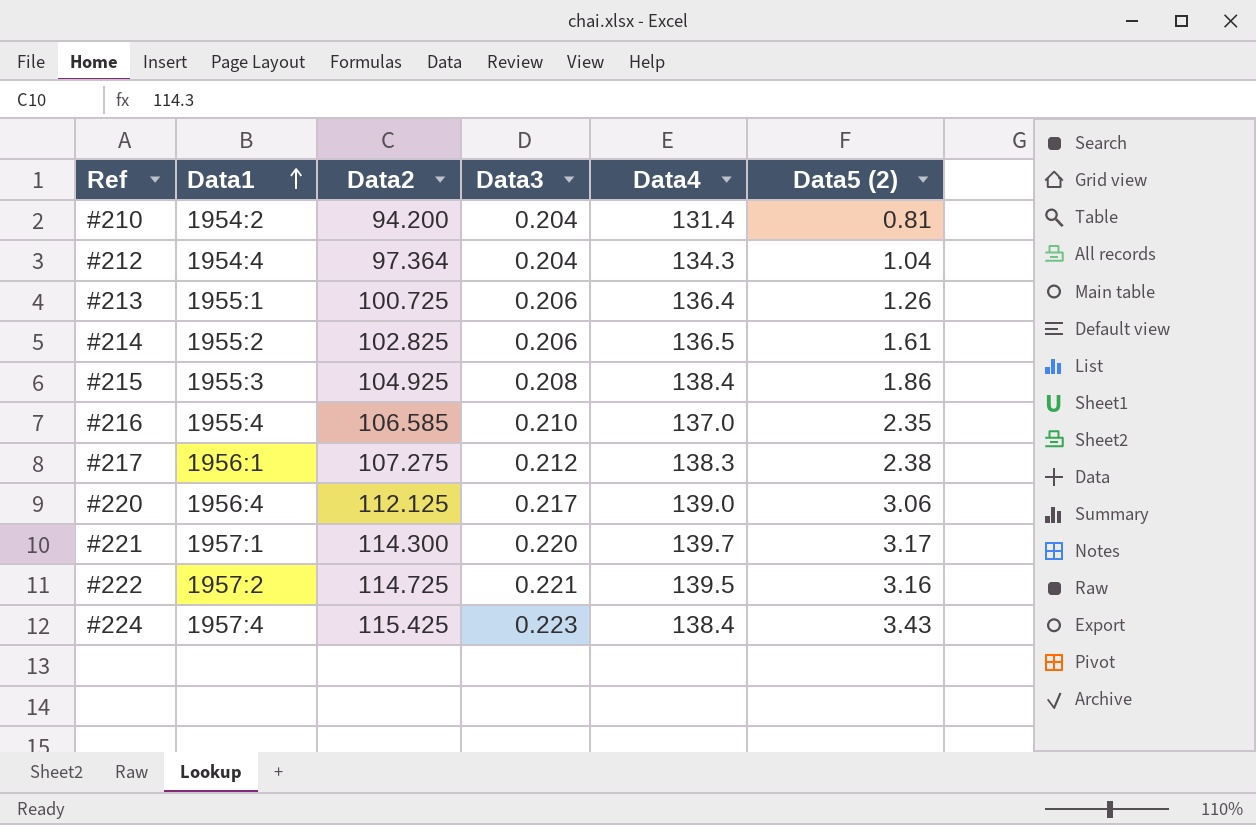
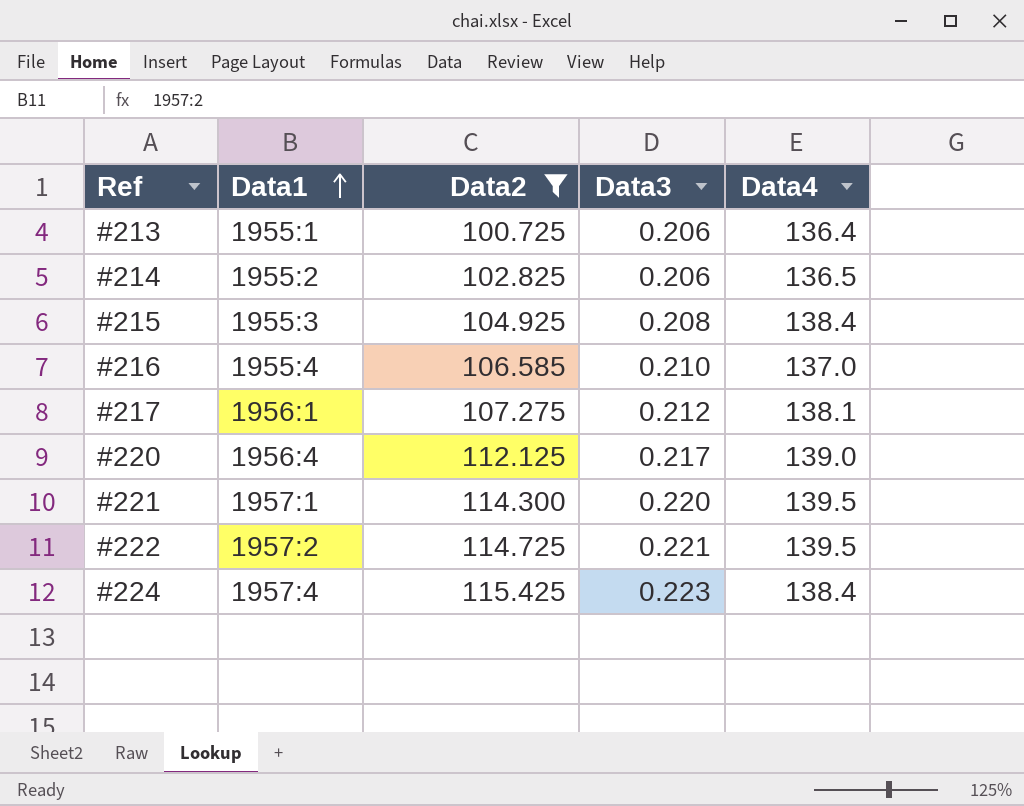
filter: none -> Data2 >= 100.725
column Data5 (2) | position: 6 -> none
#217 | Data4: 138.3 -> 138.1
#221 | Data4: 139.7 -> 139.5

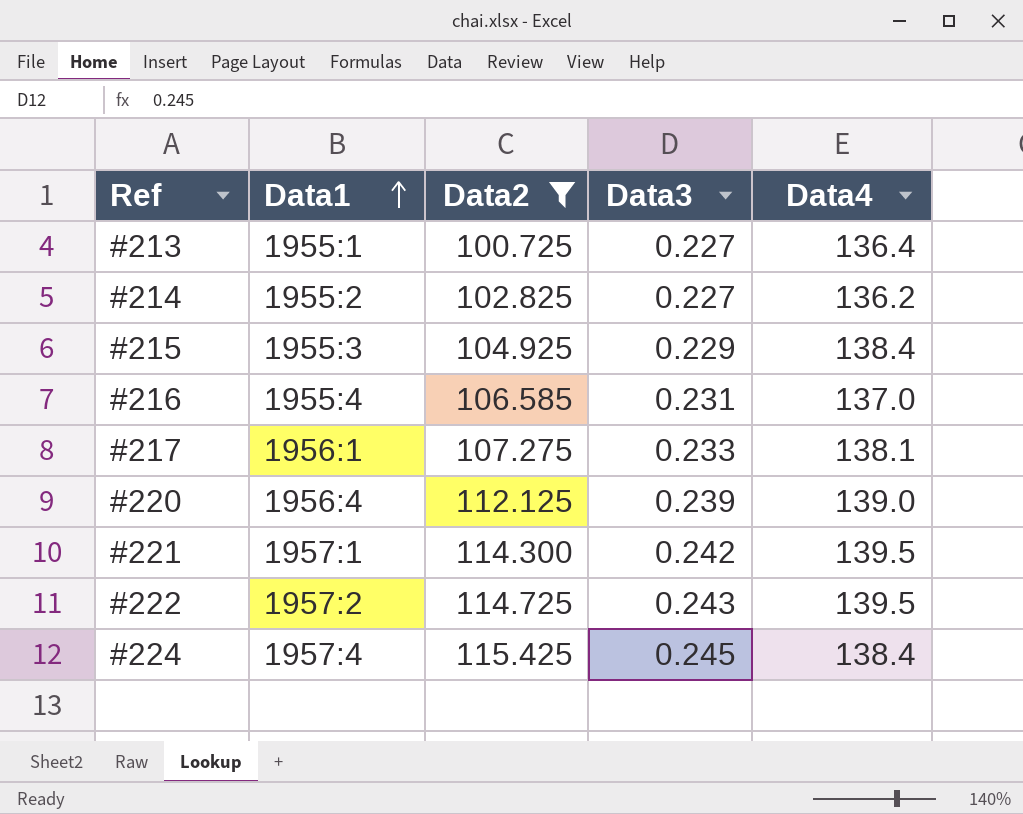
#213 | Data3: 0.206 -> 0.227
#214 | Data3: 0.206 -> 0.227
#214 | Data4: 136.5 -> 136.2
#215 | Data3: 0.208 -> 0.229
#216 | Data3: 0.210 -> 0.231
#217 | Data3: 0.212 -> 0.233
#220 | Data3: 0.217 -> 0.239
#221 | Data3: 0.220 -> 0.242
#222 | Data3: 0.221 -> 0.243
#224 | Data3: 0.223 -> 0.245

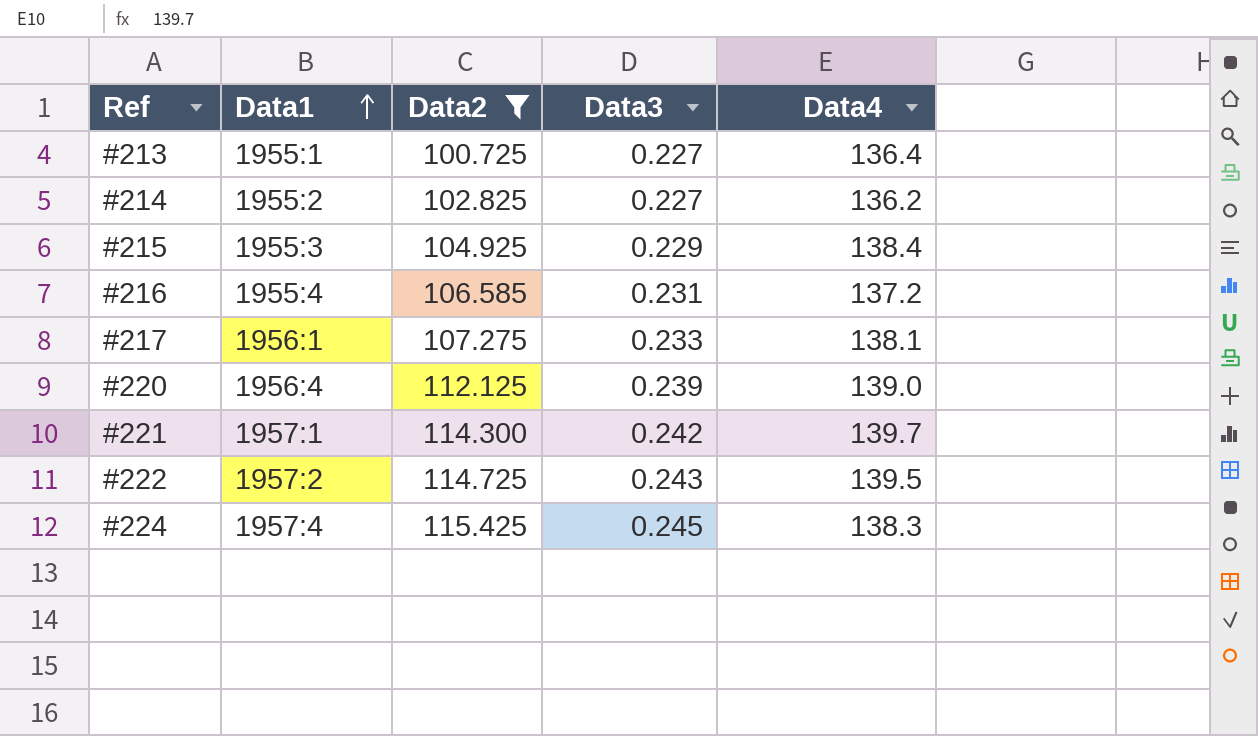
#216 | Data4: 137.0 -> 137.2
#221 | Data4: 139.5 -> 139.7
#224 | Data4: 138.4 -> 138.3

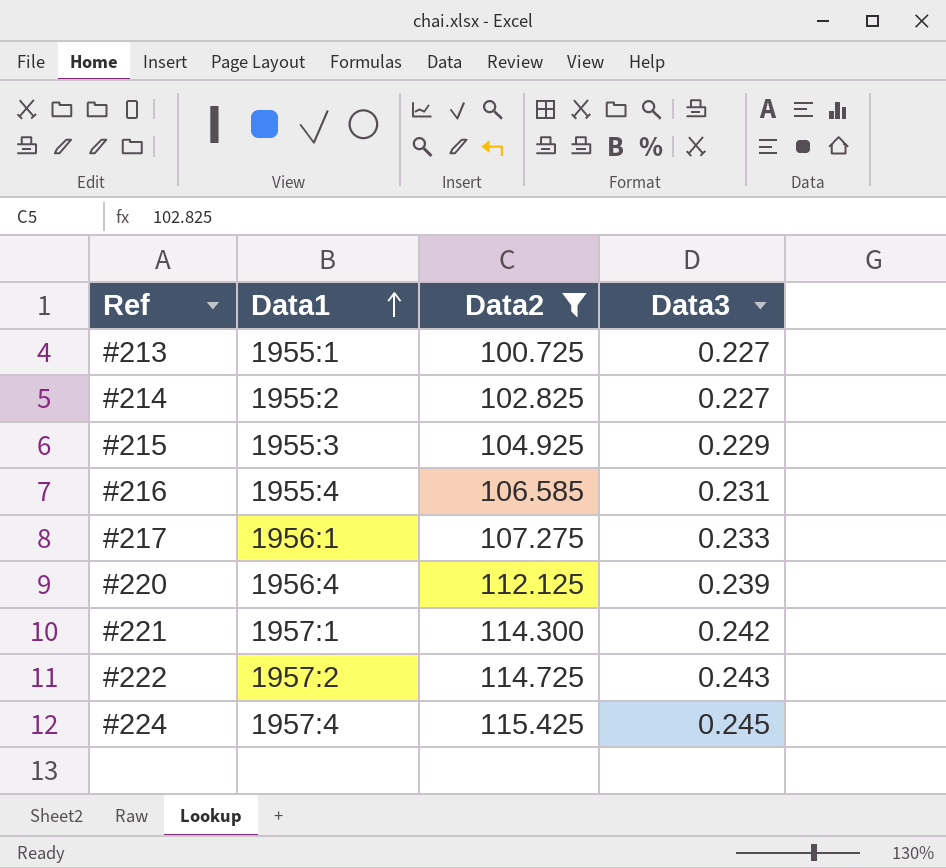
column Data4 | position: 5 -> none

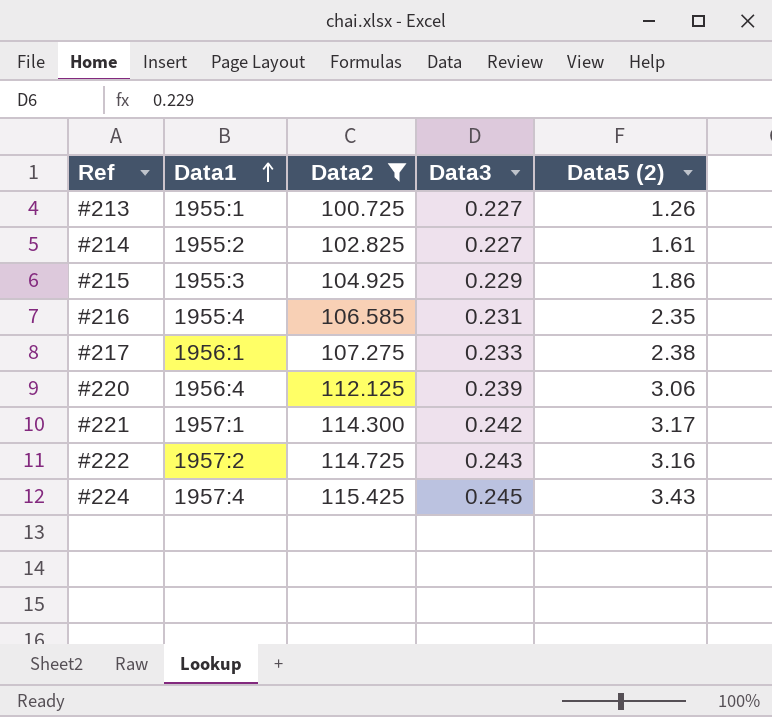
column Data5 (2) | position: none -> 5

